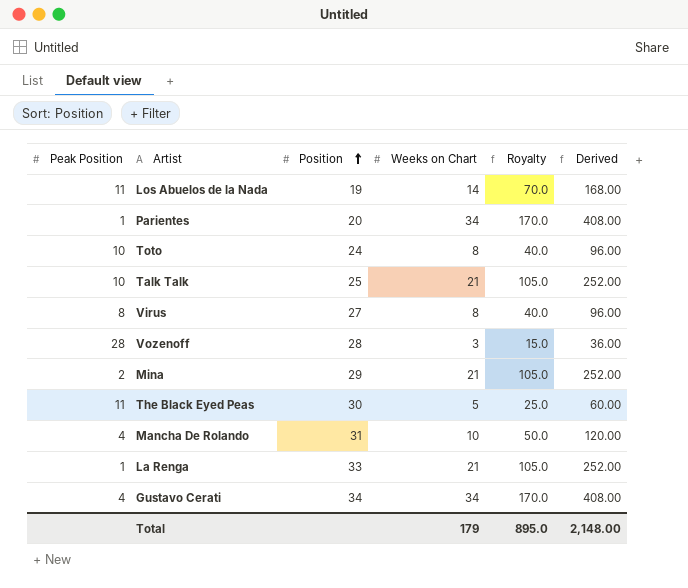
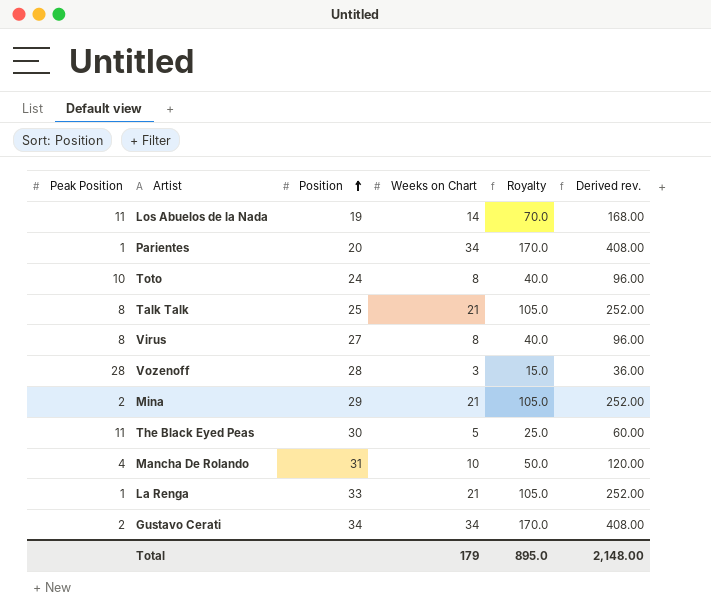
column name: Derived -> Derived rev.
Talk Talk | Peak Position: 10 -> 8
Gustavo Cerati | Peak Position: 4 -> 2

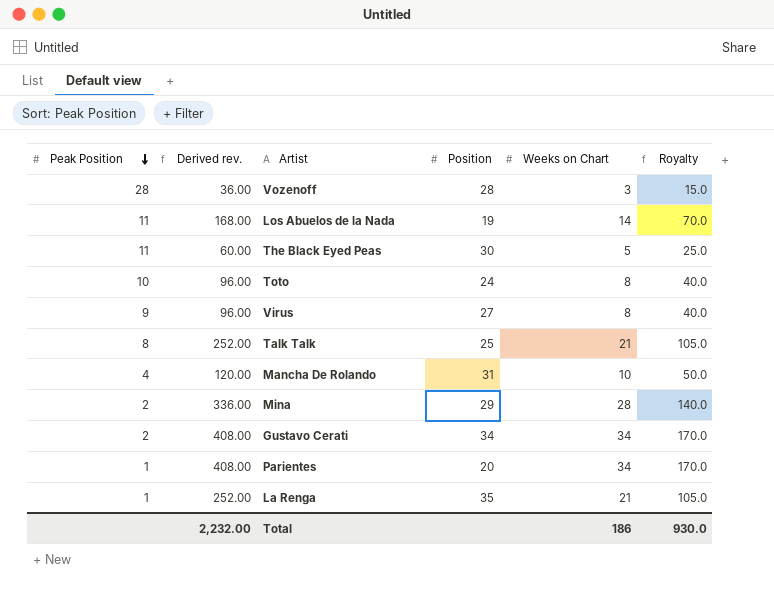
row order: Position ascending -> Peak Position descending
column Derived rev. | position: 6 -> 2
Virus | Peak Position: 8 -> 9
Mina | Derived rev.: 252.00 -> 336.00
Mina | Weeks on Chart: 21 -> 28
Mina | Royalty: 105.0 -> 140.0
La Renga | Position: 33 -> 35
Total | Derived rev.: 2,148.00 -> 2,232.00
Total | Weeks on Chart: 179 -> 186
Total | Royalty: 895.0 -> 930.0

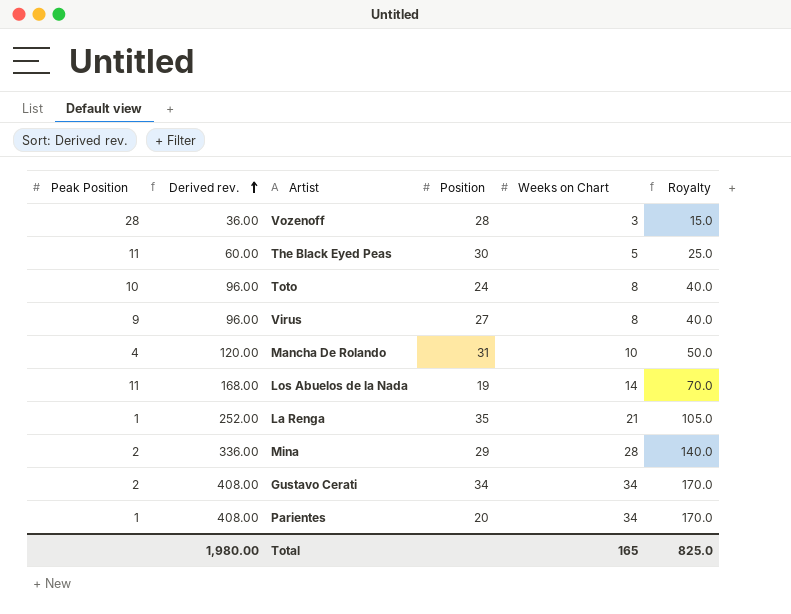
row order: Peak Position descending -> Derived rev. ascending
row Talk Talk: 8 | 252.00 | 25 | 21 | 105.0 -> none
Total | Derived rev.: 2,232.00 -> 1,980.00
Total | Weeks on Chart: 186 -> 165
Total | Royalty: 930.0 -> 825.0

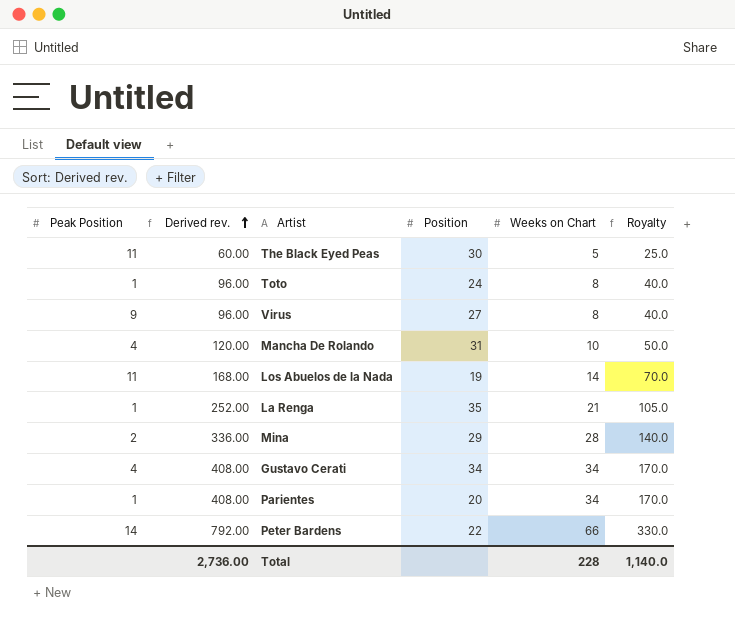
row Vozenoff: 28 | 36.00 | 28 | 3 | 15.0 -> none
Toto | Peak Position: 10 -> 1
Gustavo Cerati | Peak Position: 2 -> 4
row Peter Bardens: none -> 14 | 792.00 | 22 | 66 | 330.0
Total | Derived rev.: 1,980.00 -> 2,736.00
Total | Weeks on Chart: 165 -> 228
Total | Royalty: 825.0 -> 1,140.0

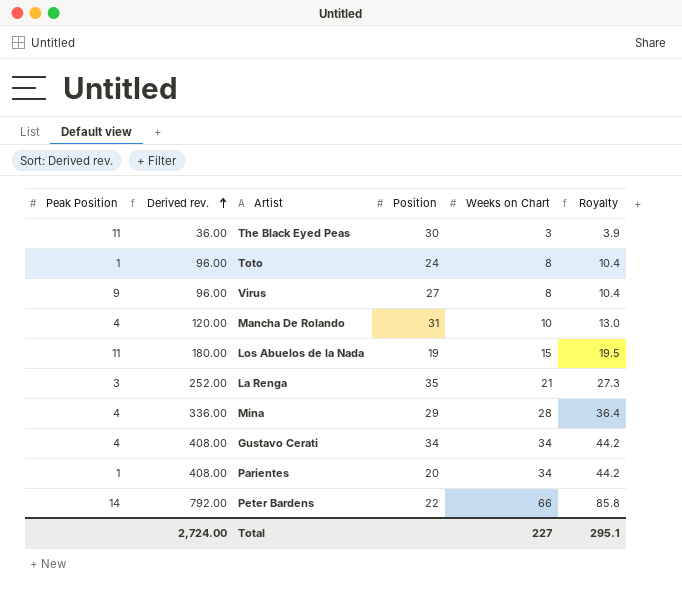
column Royalty | formula: [Weeks on Chart] * 5 -> [Weeks on Chart] * 1.3
The Black Eyed Peas | Derived rev.: 60.00 -> 36.00
The Black Eyed Peas | Weeks on Chart: 5 -> 3
Los Abuelos de la Nada | Derived rev.: 168.00 -> 180.00
Los Abuelos de la Nada | Weeks on Chart: 14 -> 15
La Renga | Peak Position: 1 -> 3
Mina | Peak Position: 2 -> 4
Total | Derived rev.: 2,736.00 -> 2,724.00
Total | Weeks on Chart: 228 -> 227
Total | Royalty: 1,140.0 -> 295.1

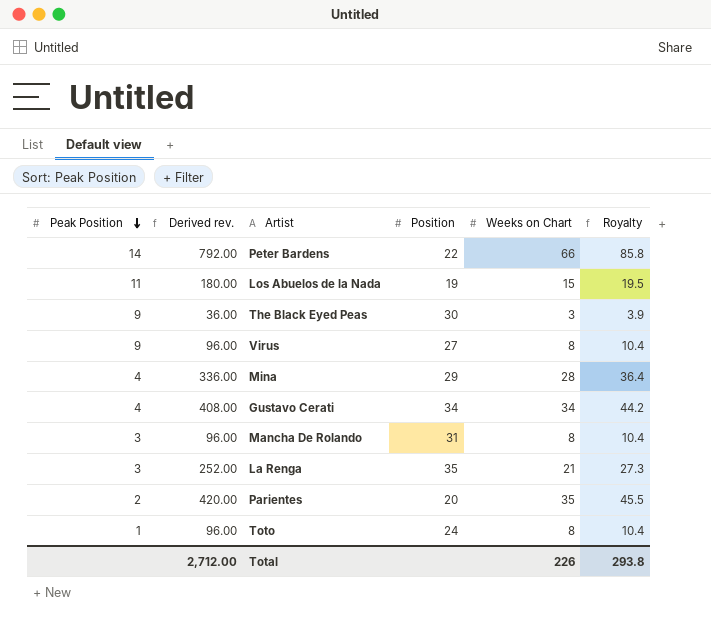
row order: Derived rev. ascending -> Peak Position descending
The Black Eyed Peas | Peak Position: 11 -> 9
Mancha De Rolando | Peak Position: 4 -> 3
Mancha De Rolando | Derived rev.: 120.00 -> 96.00
Mancha De Rolando | Weeks on Chart: 10 -> 8
Mancha De Rolando | Royalty: 13.0 -> 10.4
Parientes | Peak Position: 1 -> 2
Parientes | Derived rev.: 408.00 -> 420.00
Parientes | Weeks on Chart: 34 -> 35
Parientes | Royalty: 44.2 -> 45.5
Total | Derived rev.: 2,724.00 -> 2,712.00
Total | Weeks on Chart: 227 -> 226
Total | Royalty: 295.1 -> 293.8

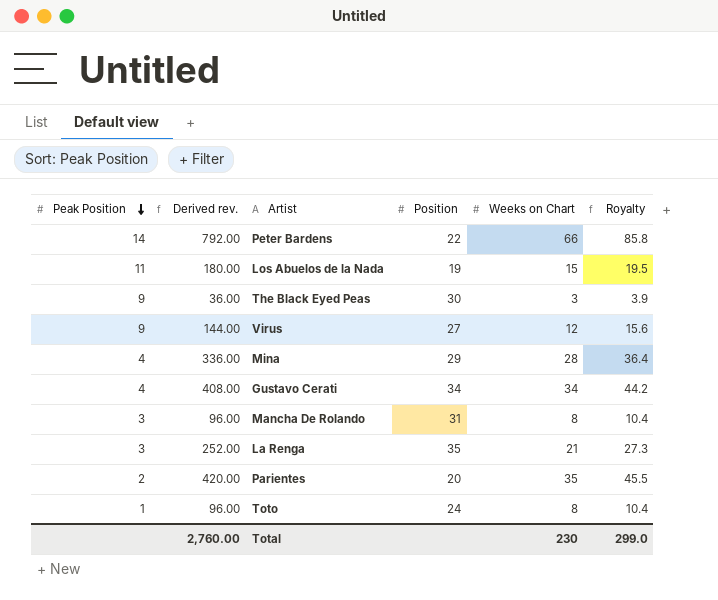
Virus | Derived rev.: 96.00 -> 144.00
Virus | Weeks on Chart: 8 -> 12
Virus | Royalty: 10.4 -> 15.6
Total | Derived rev.: 2,712.00 -> 2,760.00
Total | Weeks on Chart: 226 -> 230
Total | Royalty: 293.8 -> 299.0

